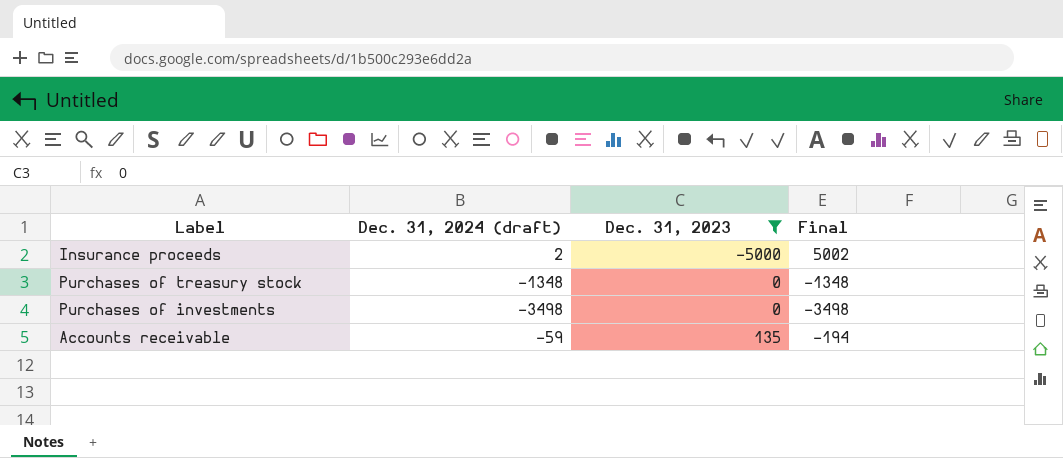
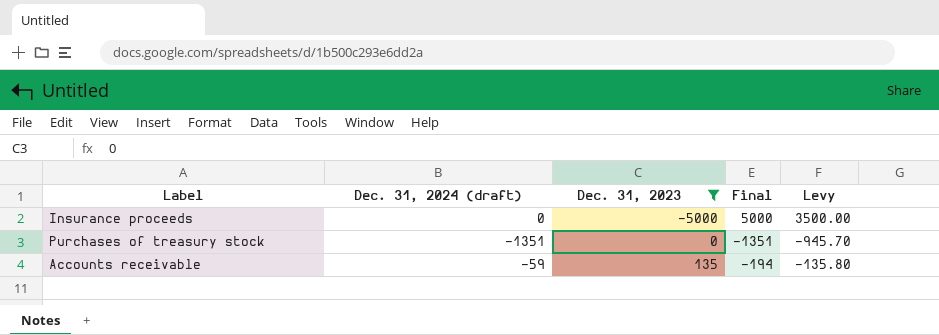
column Levy | formula: none -> [Final] * 0.7
row Purchases of investments: -3498 | 0 | -3498 -> none
Insurance proceeds | Dec. 31, 2024 (draft): 2 -> 0
Insurance proceeds | Final: 5002 -> 5000
Purchases of treasury stock | Dec. 31, 2024 (draft): -1348 -> -1351
Purchases of treasury stock | Final: -1348 -> -1351

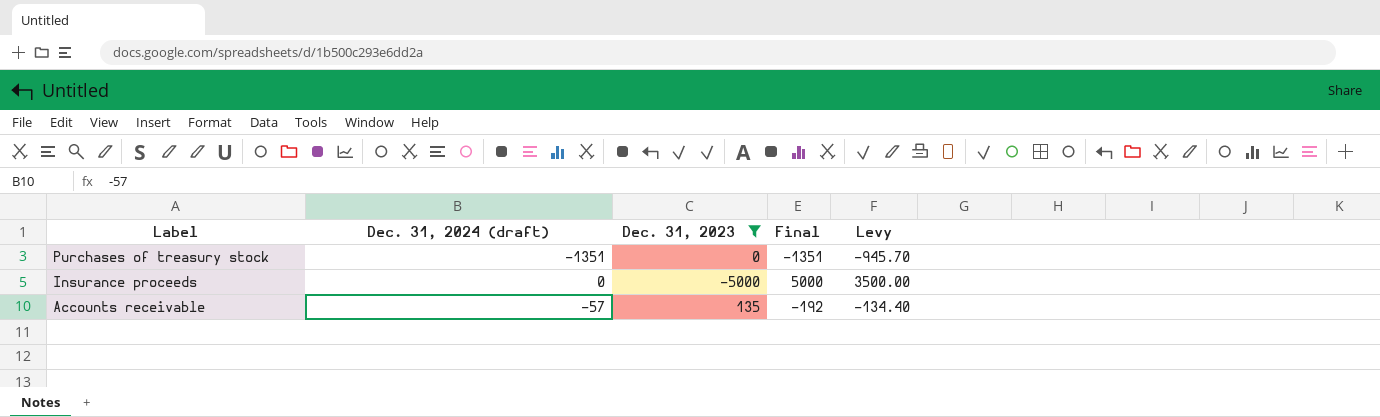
row order: Dec. 31, 2023 ascending -> Label descending
Accounts receivable | Dec. 31, 2024 (draft): -59 -> -57
Accounts receivable | Final: -194 -> -192
Accounts receivable | Levy: -135.80 -> -134.40

